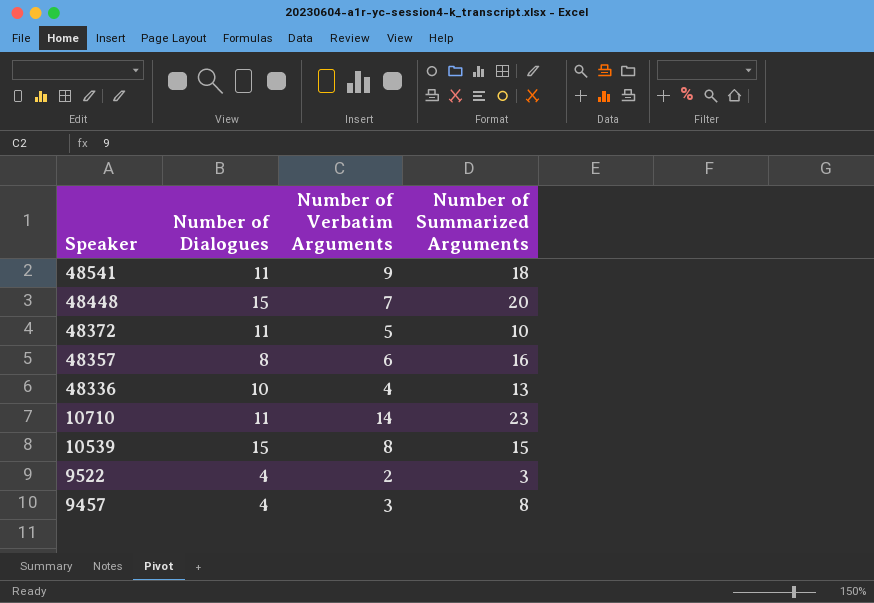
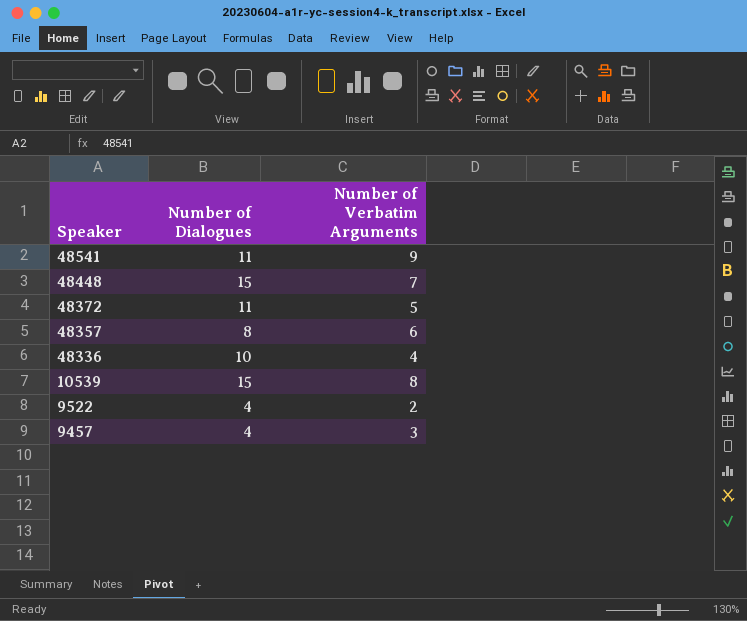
column Number of Summarized Arguments | position: 4 -> none
row 10710: 11 | 14 | 23 -> none

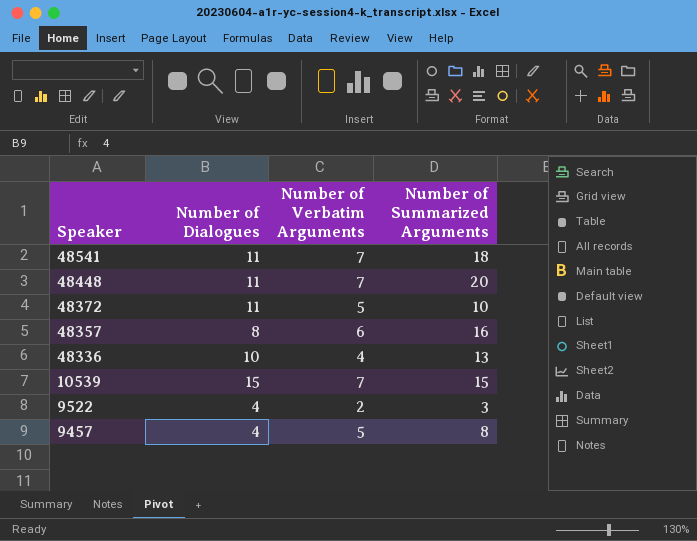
column Number of Summarized Arguments | position: none -> 4
48541 | Number of Verbatim Arguments: 9 -> 7
48448 | Number of Dialogues: 15 -> 11
10539 | Number of Verbatim Arguments: 8 -> 7
9457 | Number of Verbatim Arguments: 3 -> 5

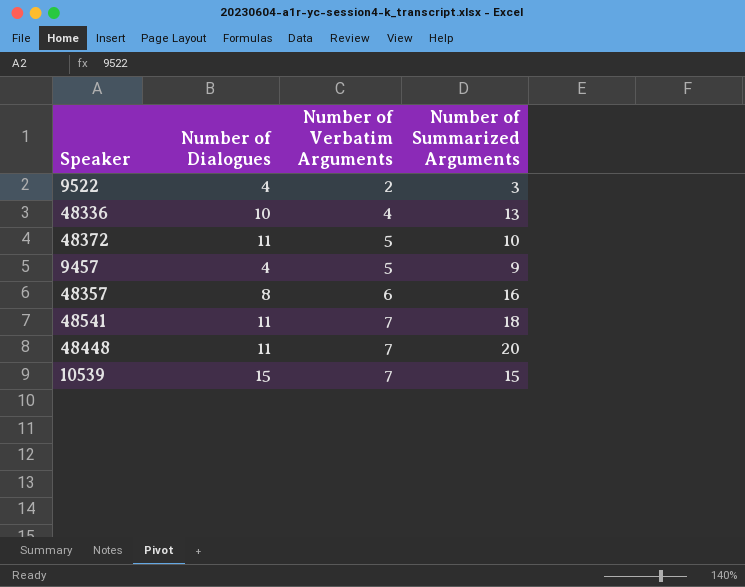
row order: Speaker descending -> Number of Verbatim Arguments ascending
9457 | Number of Summarized Arguments: 8 -> 9

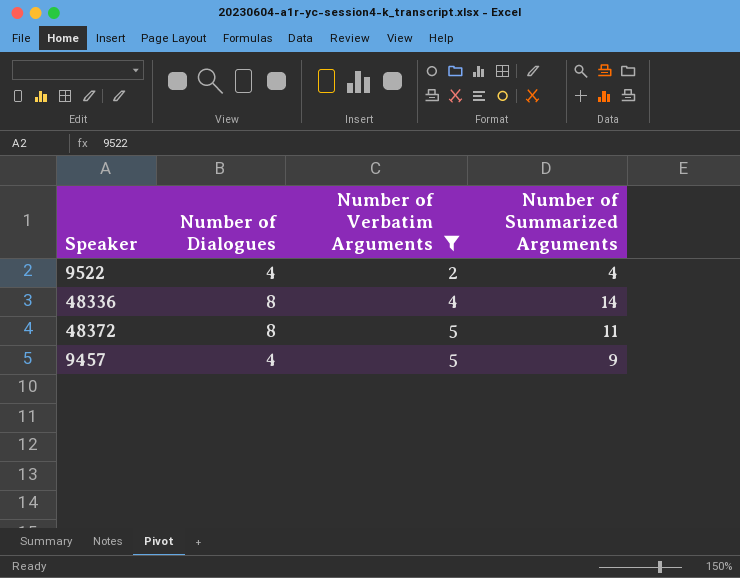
filter: none -> Number of Verbatim Arguments <= 5
9522 | Number of Summarized Arguments: 3 -> 4
48336 | Number of Dialogues: 10 -> 8
48336 | Number of Summarized Arguments: 13 -> 14
48372 | Number of Dialogues: 11 -> 8
48372 | Number of Summarized Arguments: 10 -> 11

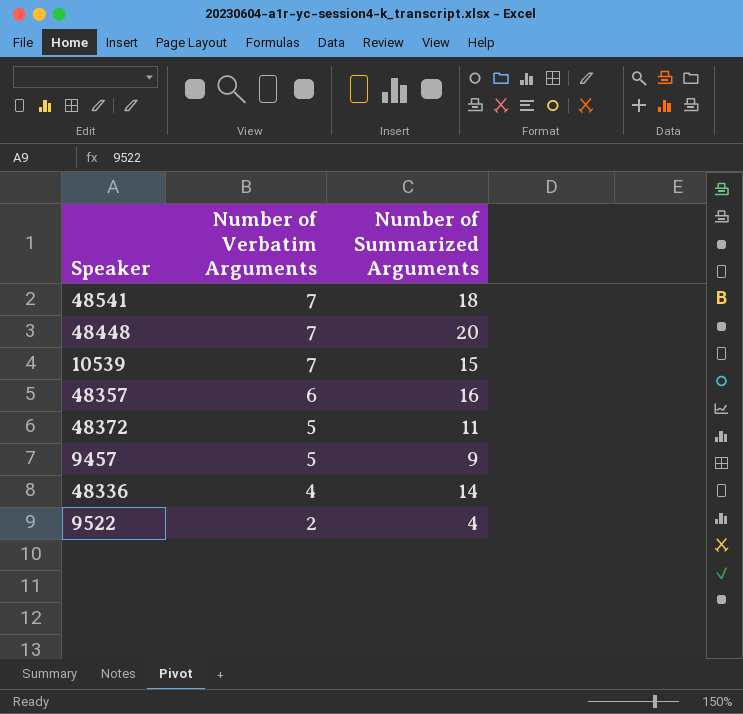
filter: Number of Verbatim Arguments <= 5 -> none
row order: Number of Verbatim Arguments ascending -> Number of Verbatim Arguments descending
column Number of Dialogues | position: 2 -> none

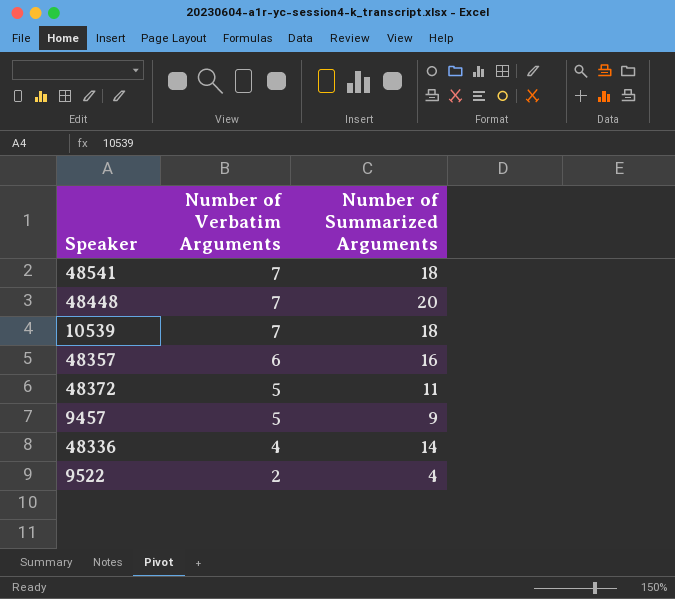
10539 | Number of Summarized Arguments: 15 -> 18

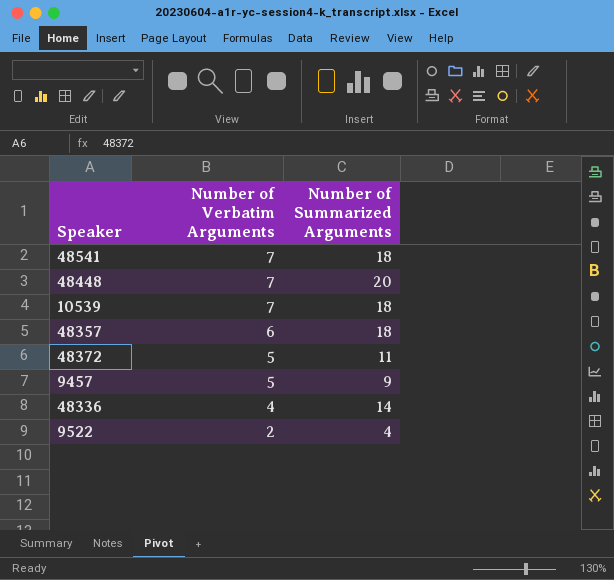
48357 | Number of Summarized Arguments: 16 -> 18

